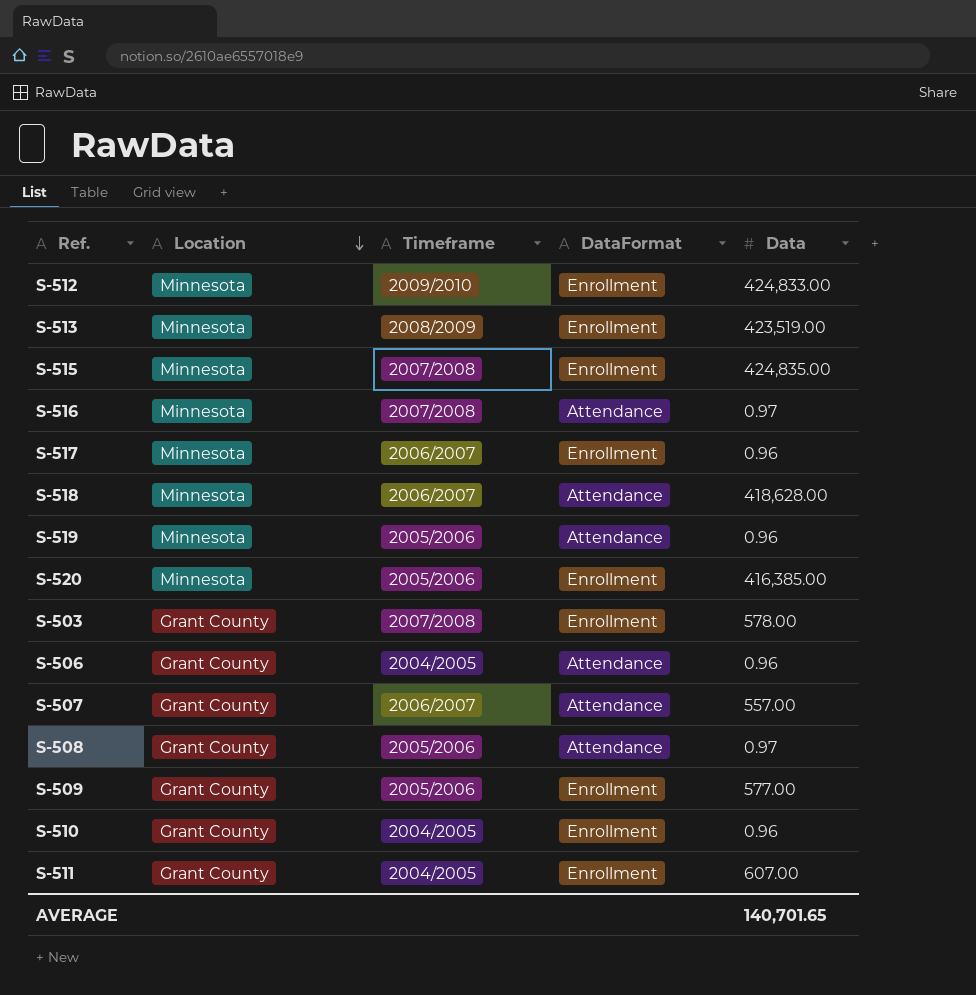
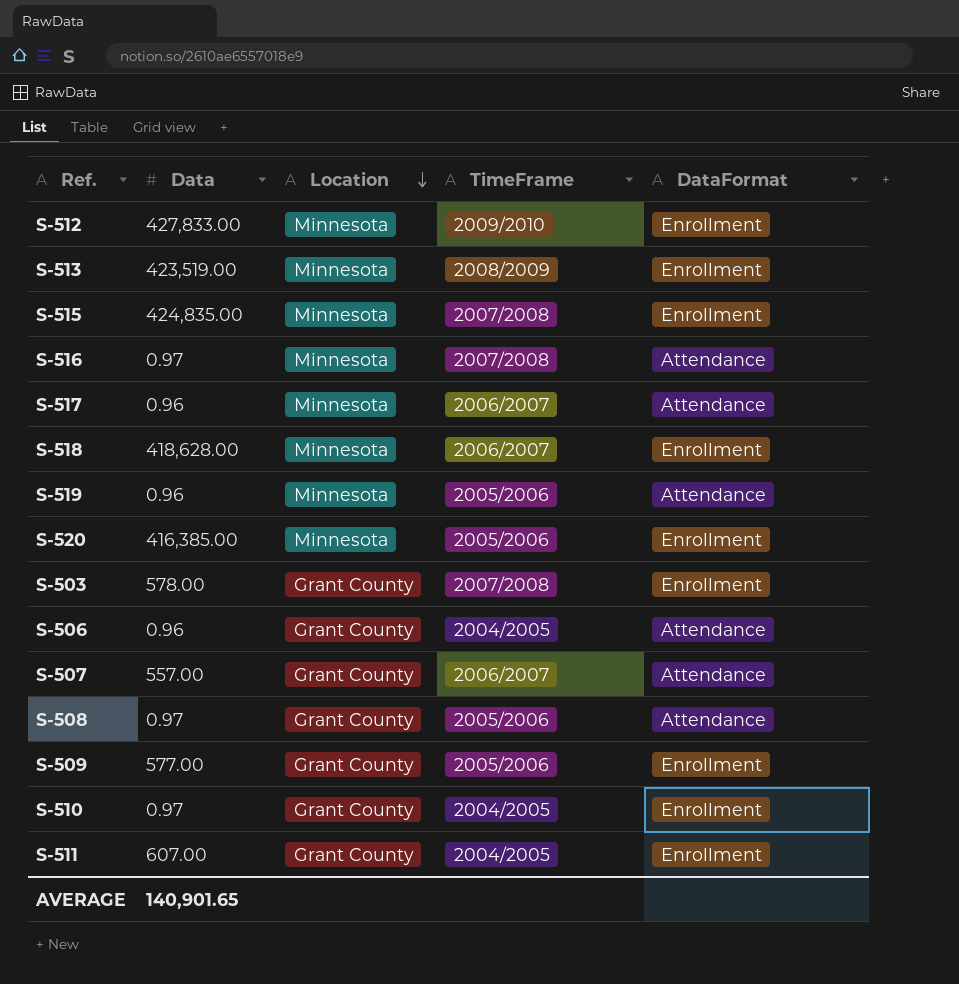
column Data | position: 5 -> 2
column name: Timeframe -> TimeFrame
S-512 | Data: 424,833.00 -> 427,833.00
S-517 | DataFormat: Enrollment -> Attendance
S-518 | DataFormat: Attendance -> Enrollment
S-510 | Data: 0.96 -> 0.97
AVERAGE | Data: 140,701.65 -> 140,901.65

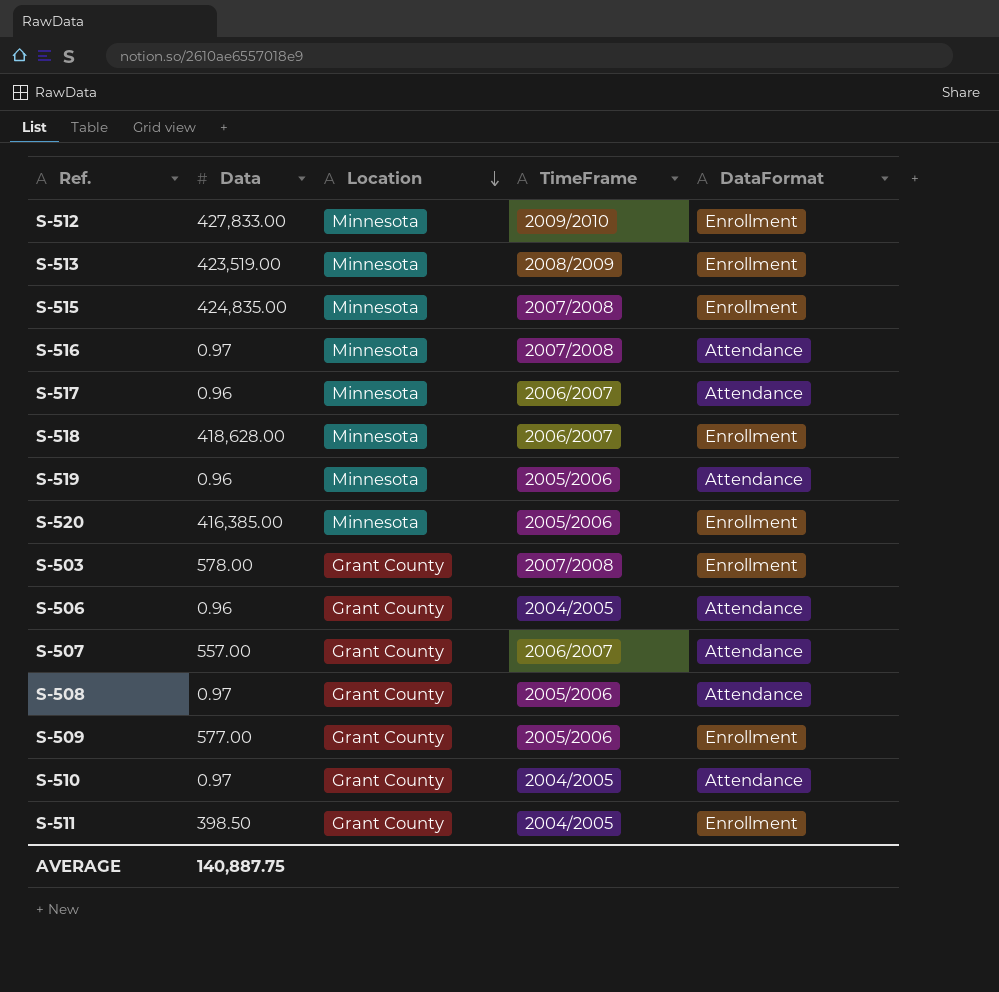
S-510 | DataFormat: Enrollment -> Attendance
S-511 | Data: 607.00 -> 398.50
AVERAGE | Data: 140,901.65 -> 140,887.75

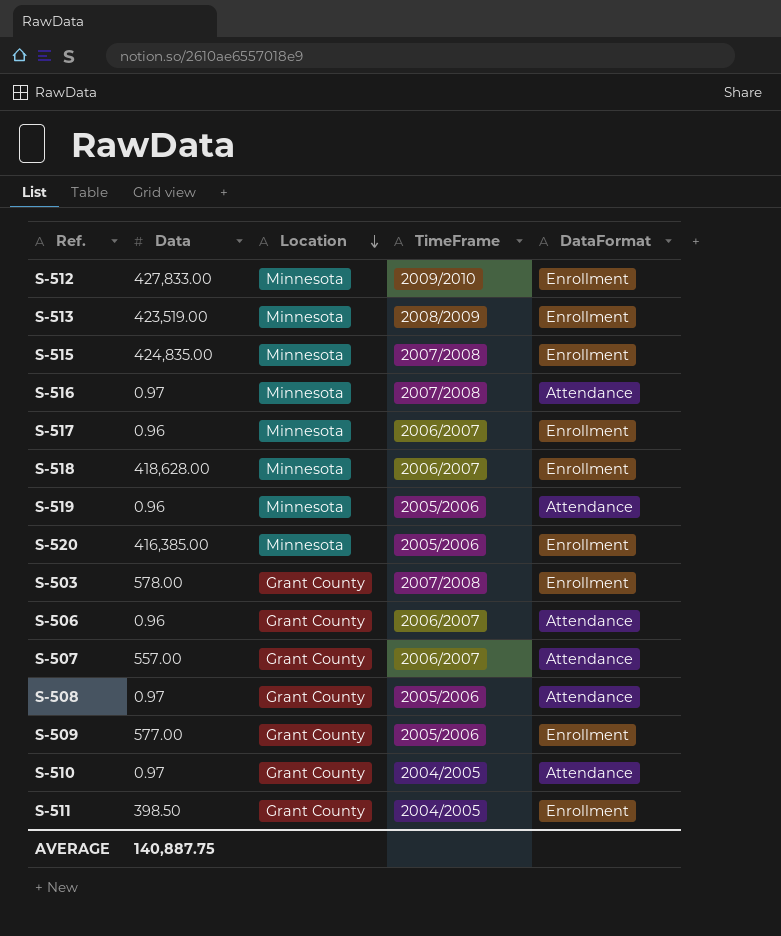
S-517 | DataFormat: Attendance -> Enrollment
S-506 | TimeFrame: 2004/2005 -> 2006/2007

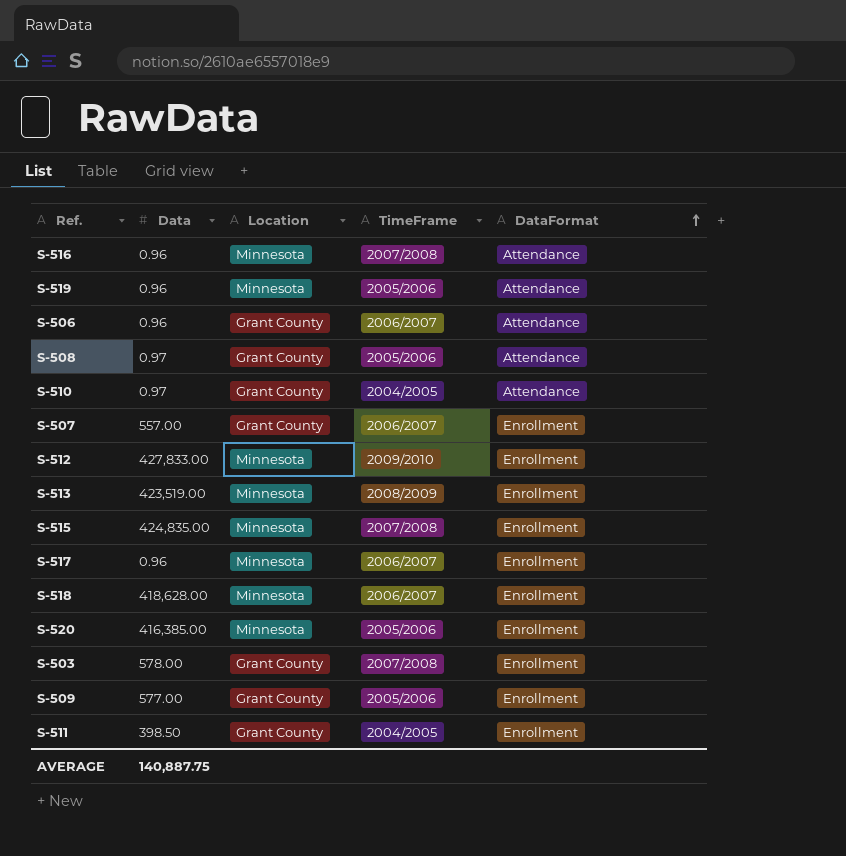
row order: Location descending -> DataFormat ascending
S-516 | Data: 0.97 -> 0.96
S-507 | DataFormat: Attendance -> Enrollment

